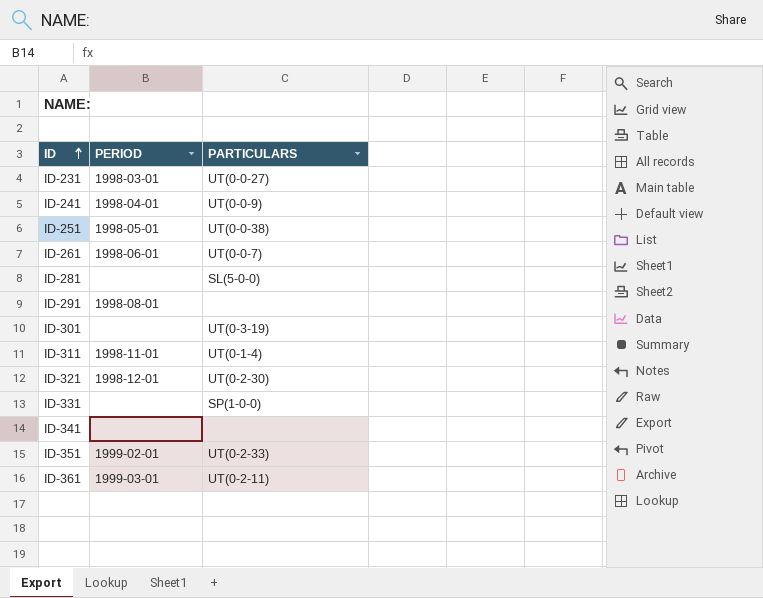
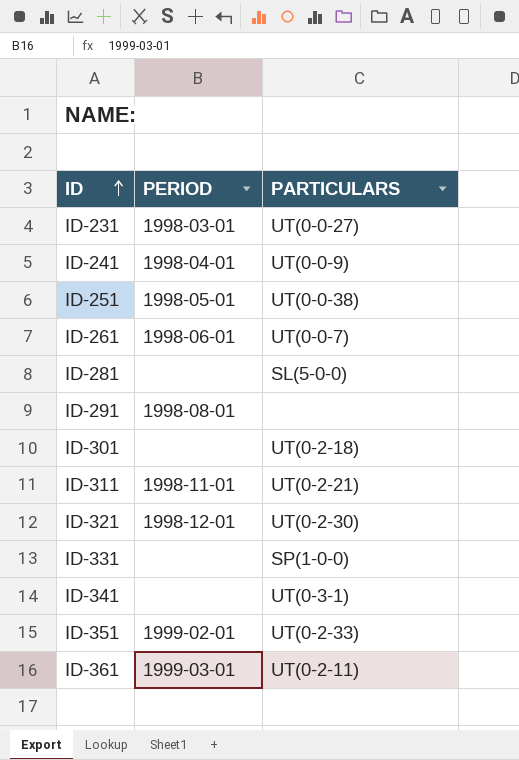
ID-301 | PARTICULARS: UT(0-3-19) -> UT(0-2-18)
ID-311 | PARTICULARS: UT(0-1-4) -> UT(0-2-21)
ID-341 | PARTICULARS: none -> UT(0-3-1)

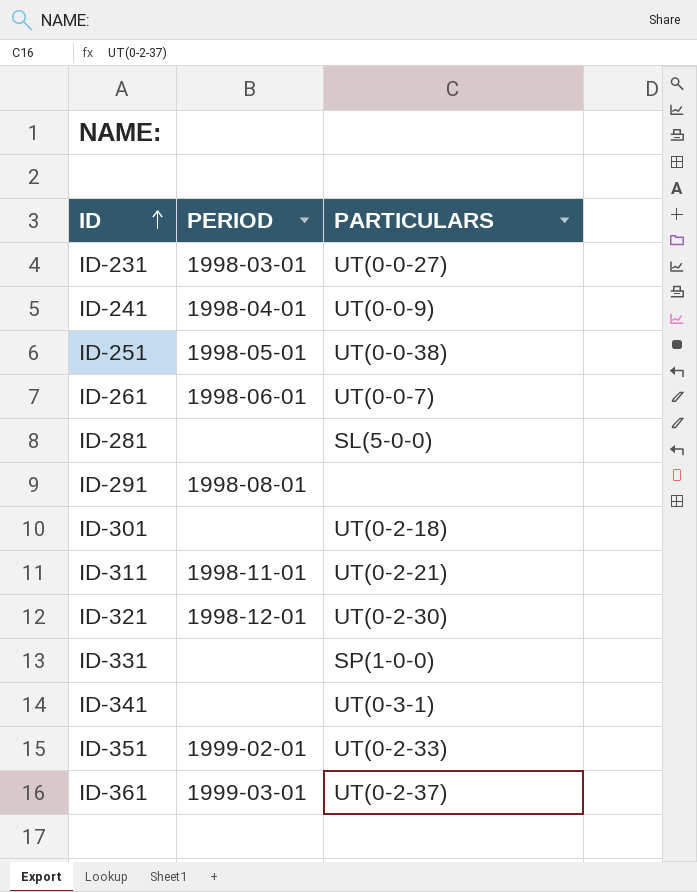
ID-361 | PARTICULARS: UT(0-2-11) -> UT(0-2-37)

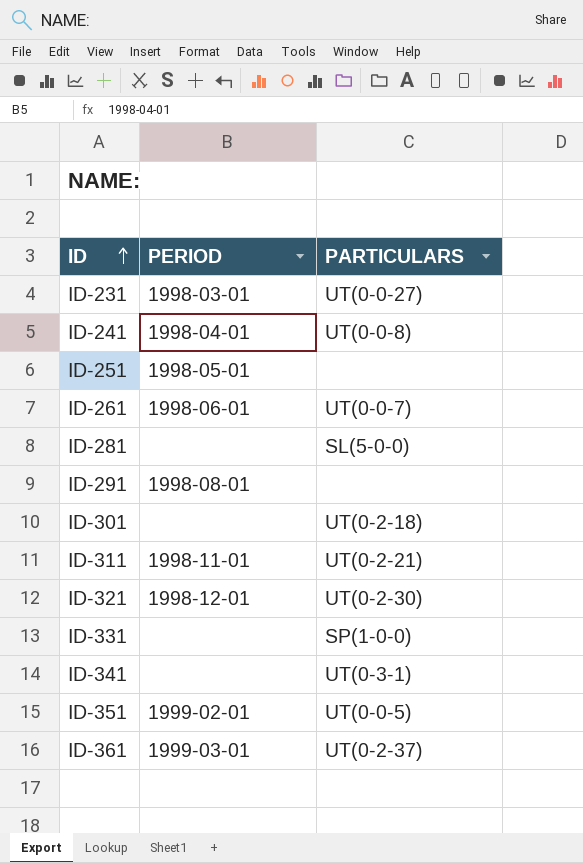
ID-241 | PARTICULARS: UT(0-0-9) -> UT(0-0-8)
ID-251 | PARTICULARS: UT(0-0-38) -> none
ID-351 | PARTICULARS: UT(0-2-33) -> UT(0-0-5)

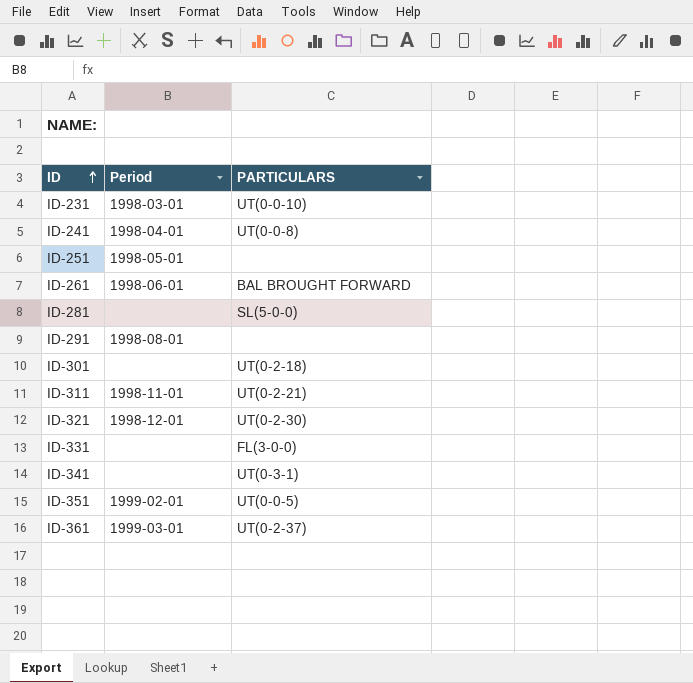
column name: PERIOD -> Period
ID-231 | PARTICULARS: UT(0-0-27) -> UT(0-0-10)
ID-261 | PARTICULARS: UT(0-0-7) -> BAL BROUGHT FORWARD
ID-331 | PARTICULARS: SP(1-0-0) -> FL(3-0-0)

